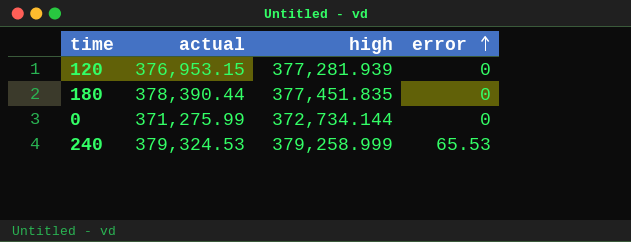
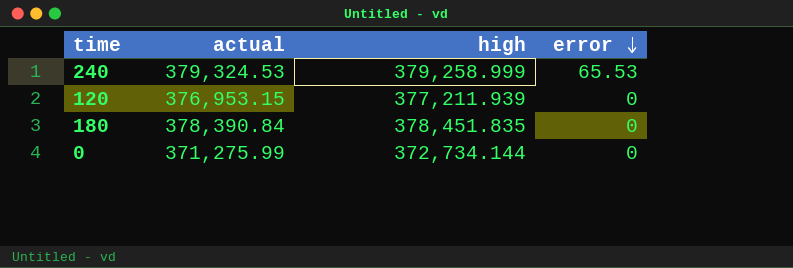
row order: error ascending -> error descending
120 | high: 377,281.939 -> 377,211.939
180 | actual: 378,390.44 -> 378,390.84
180 | high: 377,451.835 -> 378,451.835

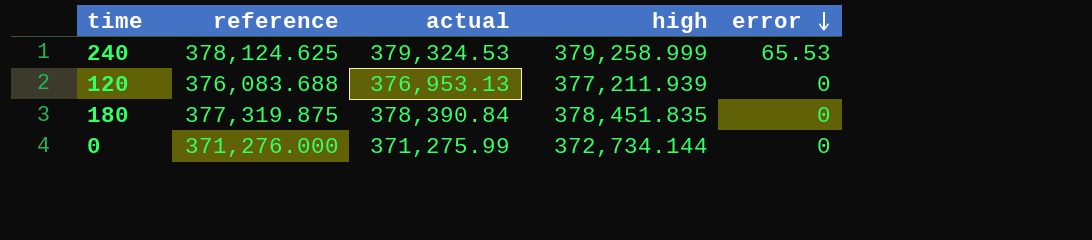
column reference | position: none -> 2
120 | actual: 376,953.15 -> 376,953.13

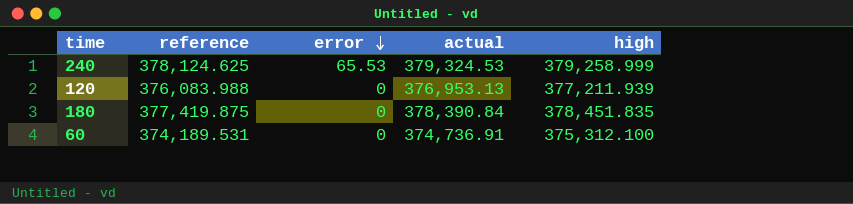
column error | position: 5 -> 3
row 0: 371,276.000 | 371,275.99 | 372,734.144 | 0 -> none
120 | reference: 376,083.688 -> 376,083.988
180 | reference: 377,319.875 -> 377,419.875
row 60: none -> 374,189.531 | 0 | 374,736.91 | 375,312.100

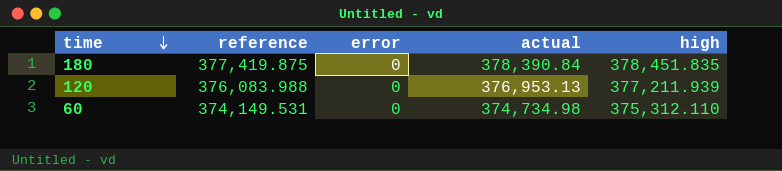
row order: error descending -> time descending
row 240: 378,124.625 | 65.53 | 379,324.53 | 379,258.999 -> none
60 | reference: 374,189.531 -> 374,149.531
60 | actual: 374,736.91 -> 374,734.98
60 | high: 375,312.100 -> 375,312.110

